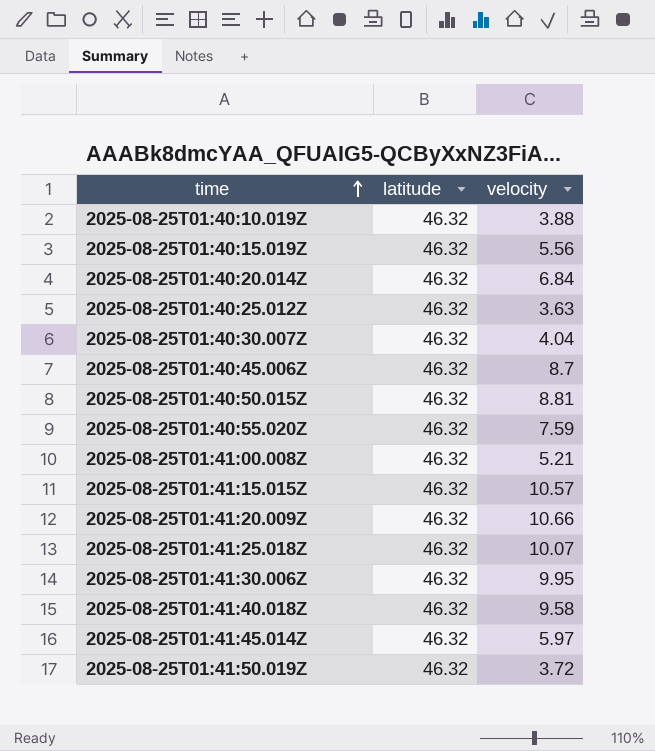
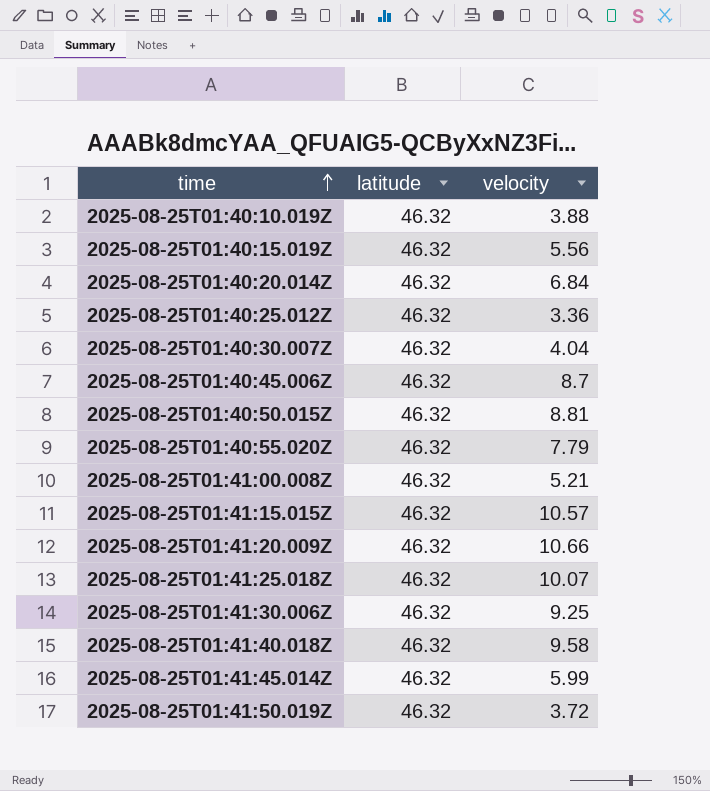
2025-08-25T01:40:25.012Z | velocity: 3.63 -> 3.36
2025-08-25T01:40:55.020Z | velocity: 7.59 -> 7.79
2025-08-25T01:41:30.006Z | velocity: 9.95 -> 9.25
2025-08-25T01:41:45.014Z | velocity: 5.97 -> 5.99

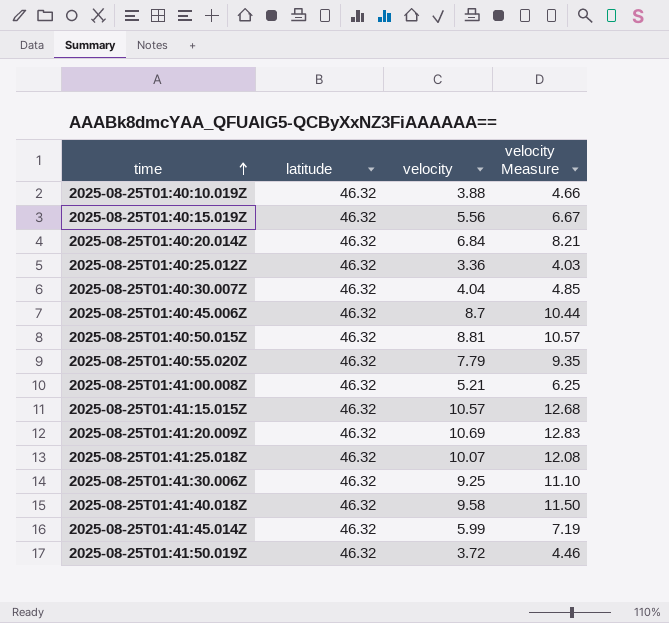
column velocity Measure | formula: none -> [velocity] * 1.2
2025-08-25T01:41:20.009Z | velocity: 10.66 -> 10.69

